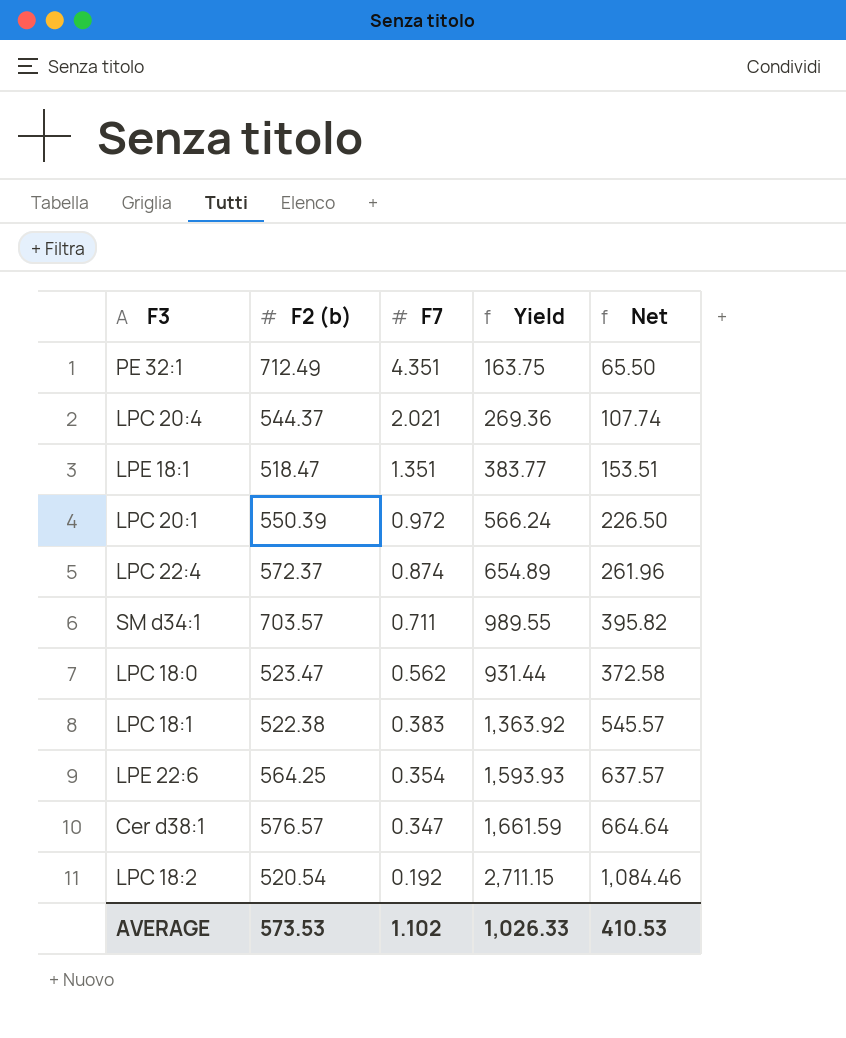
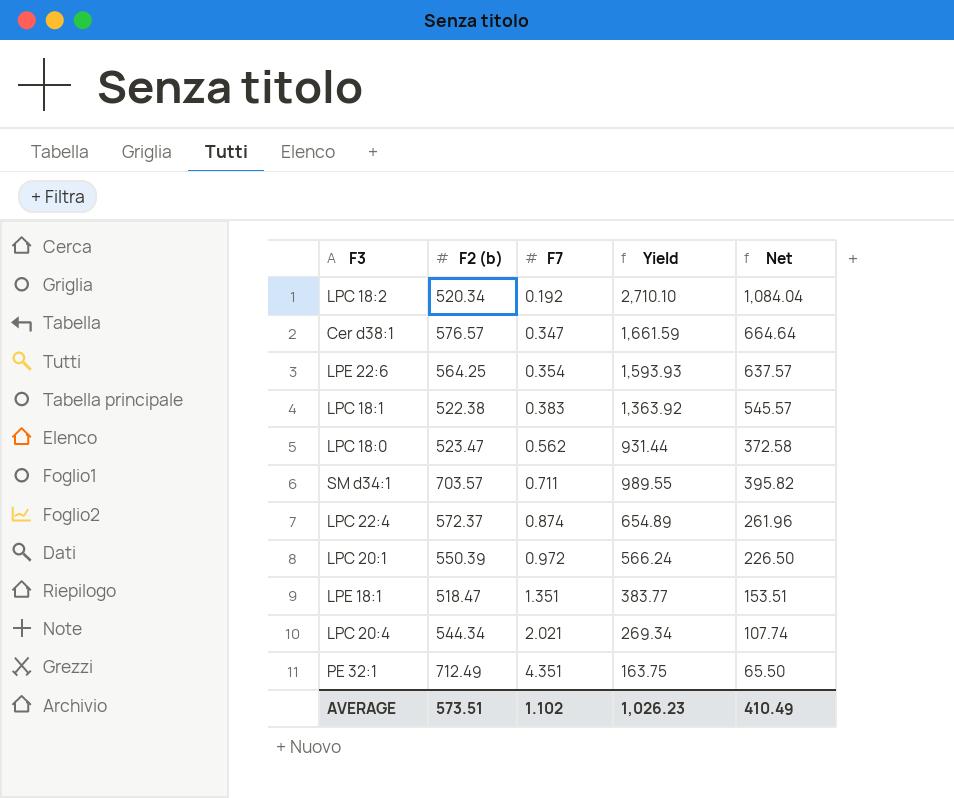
row order: F7 descending -> F7 ascending
LPC 18:2 | F2 (b): 520.54 -> 520.34
LPC 18:2 | Yield: 2,711.15 -> 2,710.10
LPC 18:2 | Net: 1,084.46 -> 1,084.04
LPC 20:4 | F2 (b): 544.37 -> 544.34
LPC 20:4 | Yield: 269.36 -> 269.34
AVERAGE | F2 (b): 573.53 -> 573.51
AVERAGE | Yield: 1,026.33 -> 1,026.23
AVERAGE | Net: 410.53 -> 410.49

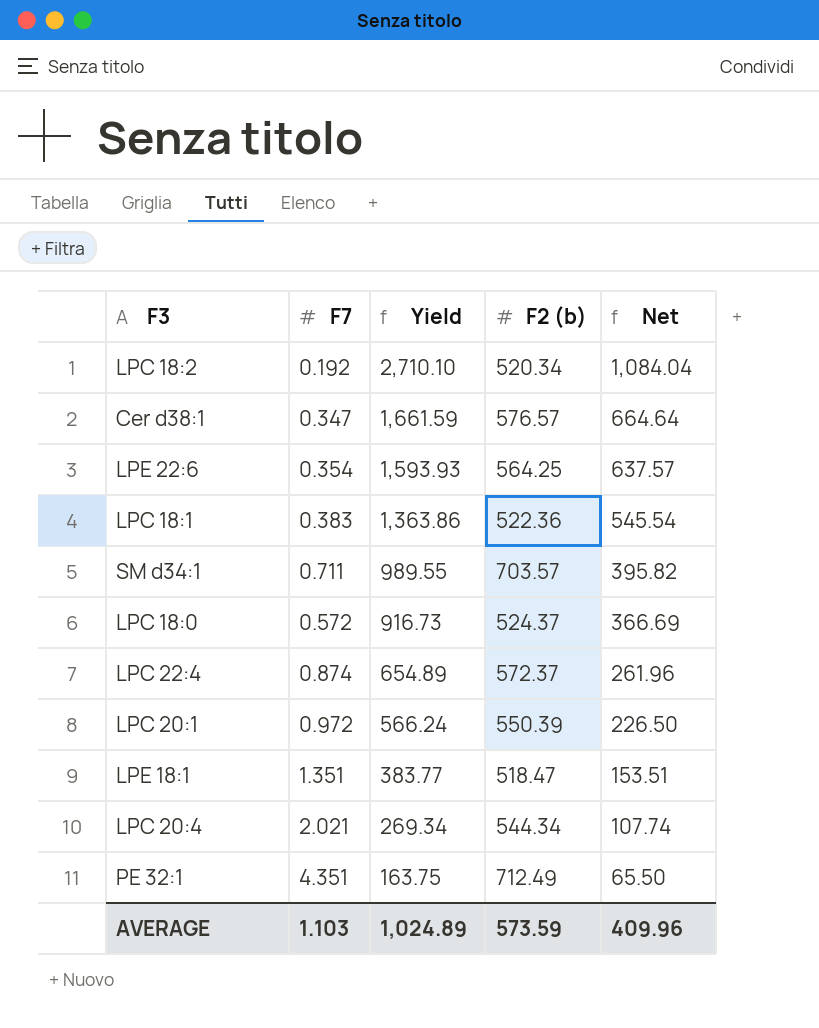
row order: F7 ascending -> Yield descending
column F2 (b) | position: 2 -> 4
LPC 18:1 | Yield: 1,363.92 -> 1,363.86
LPC 18:1 | F2 (b): 522.38 -> 522.36
LPC 18:1 | Net: 545.57 -> 545.54
LPC 18:0 | F7: 0.562 -> 0.572
LPC 18:0 | Yield: 931.44 -> 916.73
LPC 18:0 | F2 (b): 523.47 -> 524.37
LPC 18:0 | Net: 372.58 -> 366.69
AVERAGE | F7: 1.102 -> 1.103
AVERAGE | Yield: 1,026.23 -> 1,024.89
AVERAGE | F2 (b): 573.51 -> 573.59
AVERAGE | Net: 410.49 -> 409.96

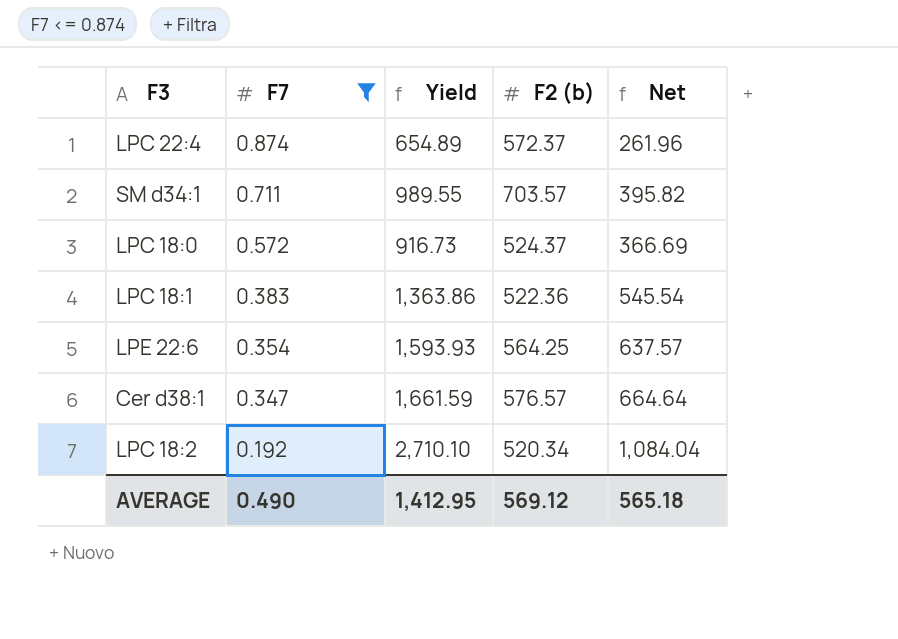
filter: none -> F7 <= 0.874
row order: Yield descending -> F7 descending
AVERAGE | F7: 1.103 -> 0.490
AVERAGE | Yield: 1,024.89 -> 1,412.95
AVERAGE | F2 (b): 573.59 -> 569.12
AVERAGE | Net: 409.96 -> 565.18

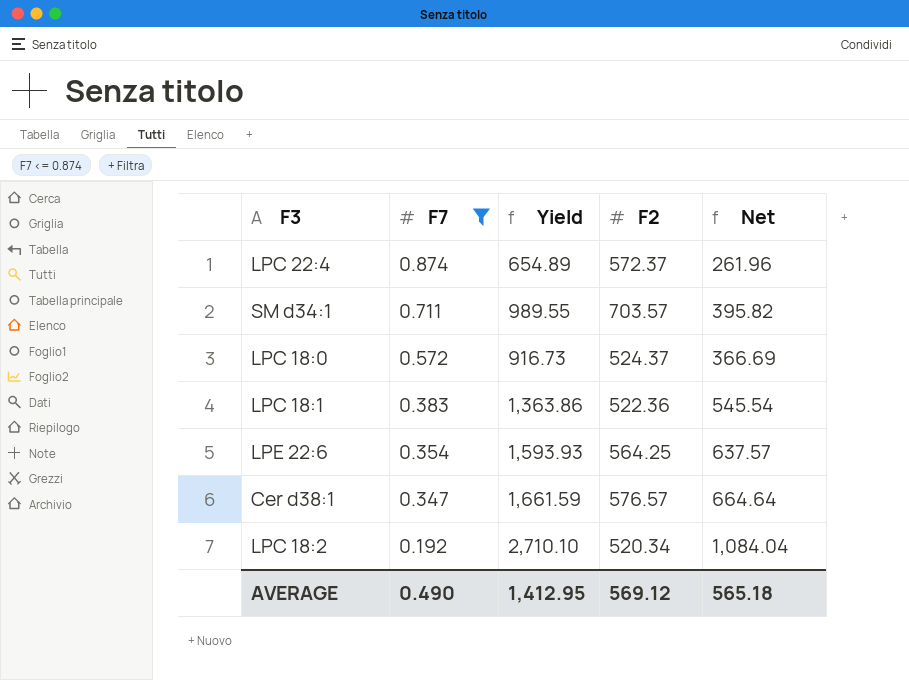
column name: F2 (b) -> F2

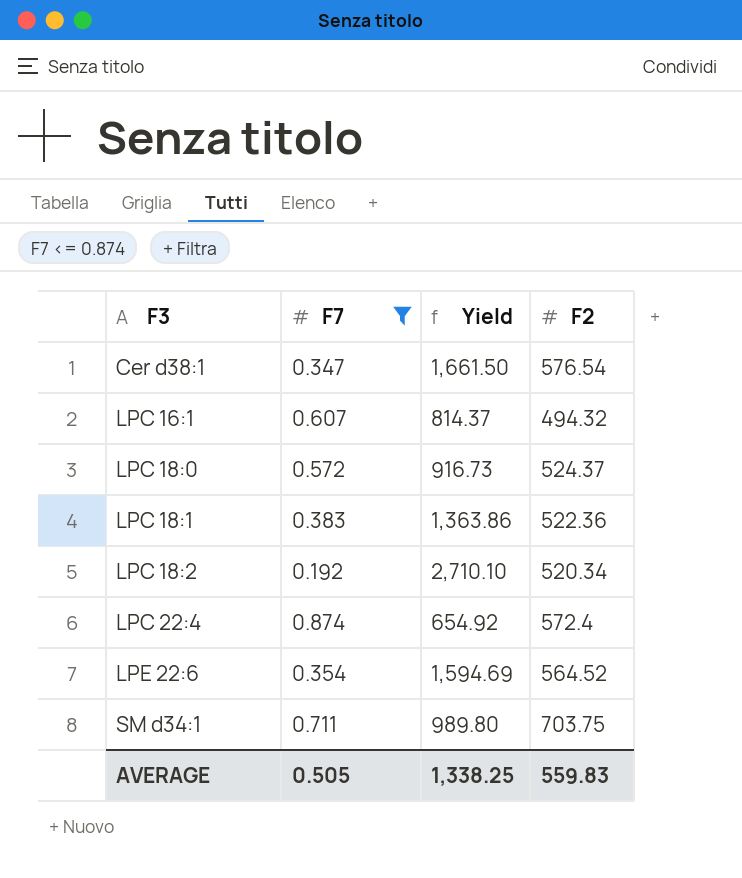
row order: F7 descending -> F3 ascending
column Net | formula: [Yield] * 0.4 -> none
Cer d38:1 | Yield: 1,661.59 -> 1,661.50
Cer d38:1 | F2: 576.57 -> 576.54
row LPC 16:1: none -> 0.607 | 814.37 | 494.32
LPC 22:4 | Yield: 654.89 -> 654.92
LPC 22:4 | F2: 572.37 -> 572.4
LPE 22:6 | Yield: 1,593.93 -> 1,594.69
LPE 22:6 | F2: 564.25 -> 564.52
SM d34:1 | Yield: 989.55 -> 989.80
SM d34:1 | F2: 703.57 -> 703.75
AVERAGE | F7: 0.490 -> 0.505
AVERAGE | Yield: 1,412.95 -> 1,338.25
AVERAGE | F2: 569.12 -> 559.83

